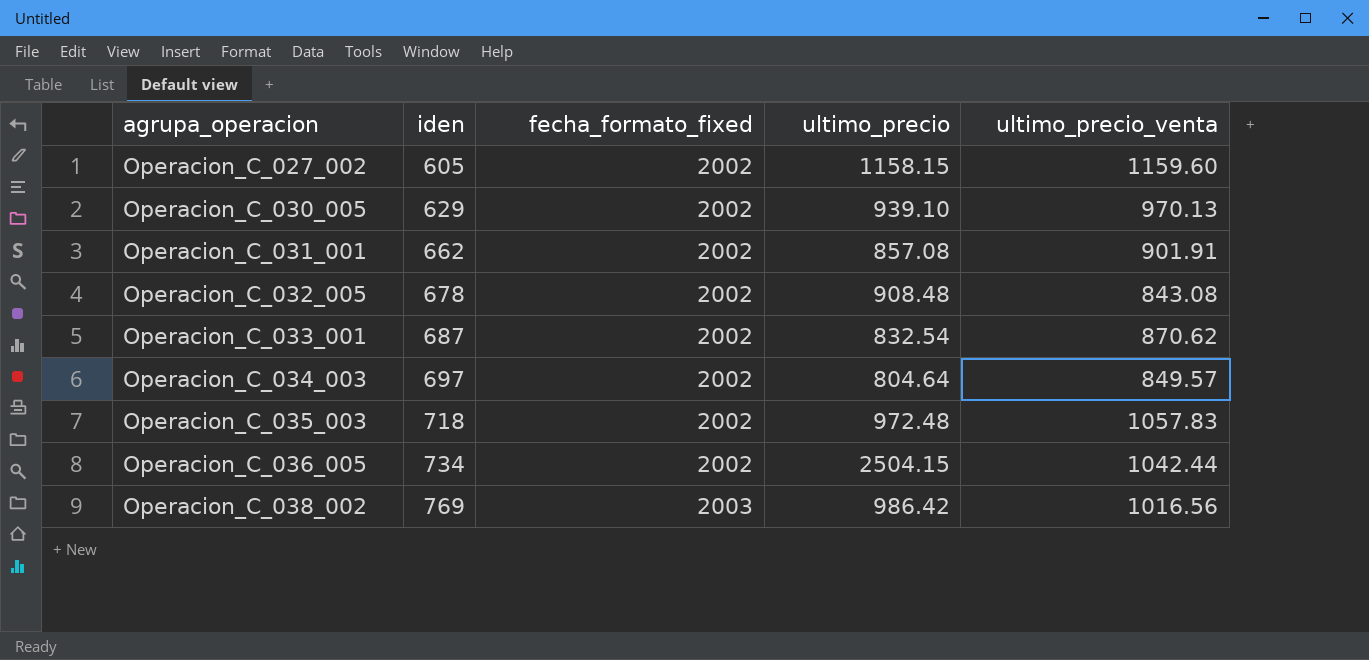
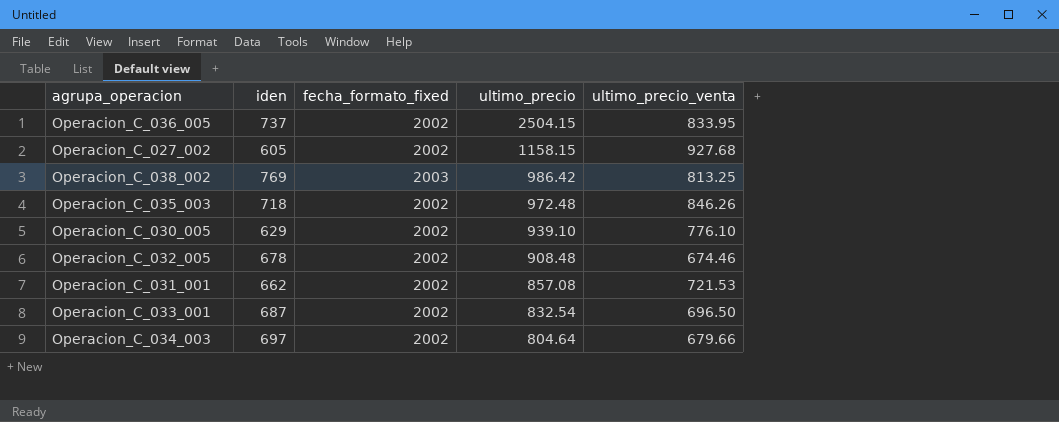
row order: agrupa_operacion ascending -> ultimo_precio descending
Operacion_C_036_005 | iden: 734 -> 737
Operacion_C_036_005 | ultimo_precio_venta: 1042.44 -> 833.95
Operacion_C_027_002 | ultimo_precio_venta: 1159.60 -> 927.68
Operacion_C_038_002 | ultimo_precio_venta: 1016.56 -> 813.25
Operacion_C_035_003 | ultimo_precio_venta: 1057.83 -> 846.26
Operacion_C_030_005 | ultimo_precio_venta: 970.13 -> 776.10
Operacion_C_032_005 | ultimo_precio_venta: 843.08 -> 674.46
Operacion_C_031_001 | ultimo_precio_venta: 901.91 -> 721.53
Operacion_C_033_001 | ultimo_precio_venta: 870.62 -> 696.50
Operacion_C_034_003 | ultimo_precio_venta: 849.57 -> 679.66

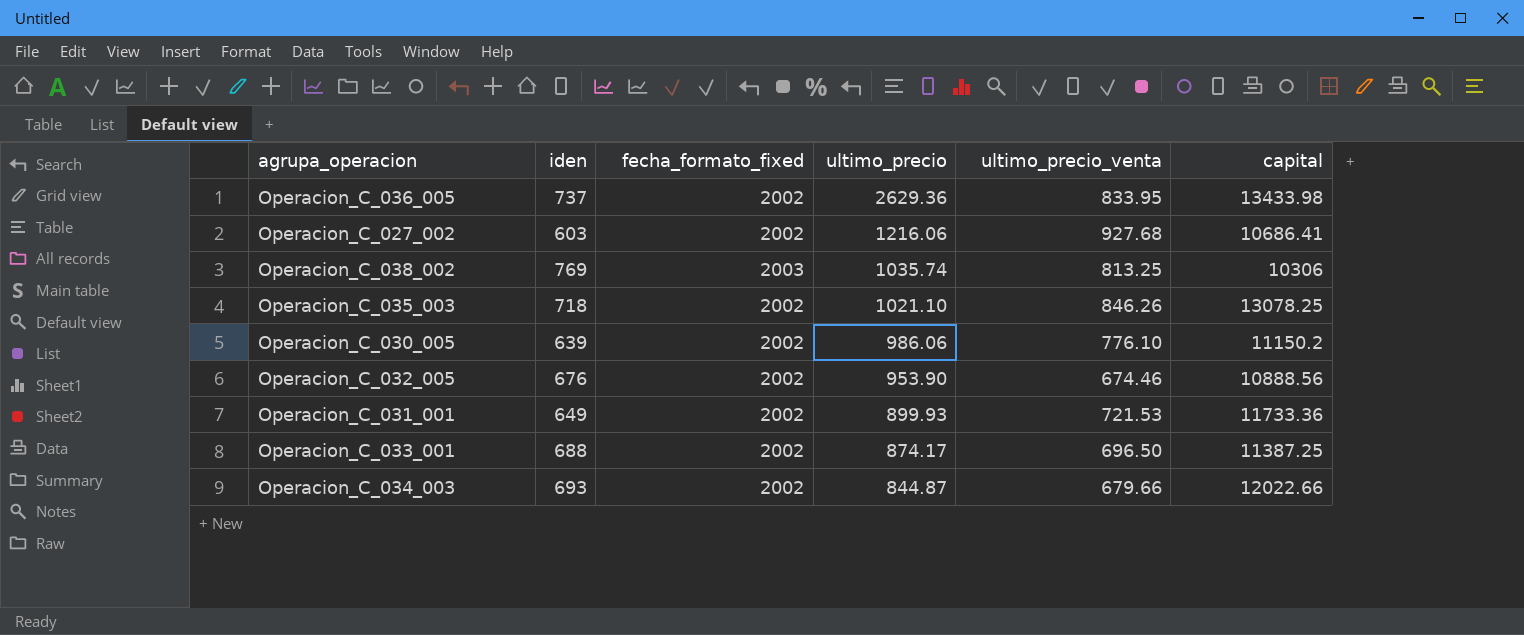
column capital | position: none -> 6
Operacion_C_036_005 | ultimo_precio: 2504.15 -> 2629.36
Operacion_C_027_002 | iden: 605 -> 603
Operacion_C_027_002 | ultimo_precio: 1158.15 -> 1216.06
Operacion_C_038_002 | ultimo_precio: 986.42 -> 1035.74
Operacion_C_035_003 | ultimo_precio: 972.48 -> 1021.10
Operacion_C_030_005 | iden: 629 -> 639
Operacion_C_030_005 | ultimo_precio: 939.10 -> 986.06
Operacion_C_032_005 | iden: 678 -> 676
Operacion_C_032_005 | ultimo_precio: 908.48 -> 953.90
Operacion_C_031_001 | iden: 662 -> 649
Operacion_C_031_001 | ultimo_precio: 857.08 -> 899.93
Operacion_C_033_001 | iden: 687 -> 688
Operacion_C_033_001 | ultimo_precio: 832.54 -> 874.17
Operacion_C_034_003 | iden: 697 -> 693
Operacion_C_034_003 | ultimo_precio: 804.64 -> 844.87

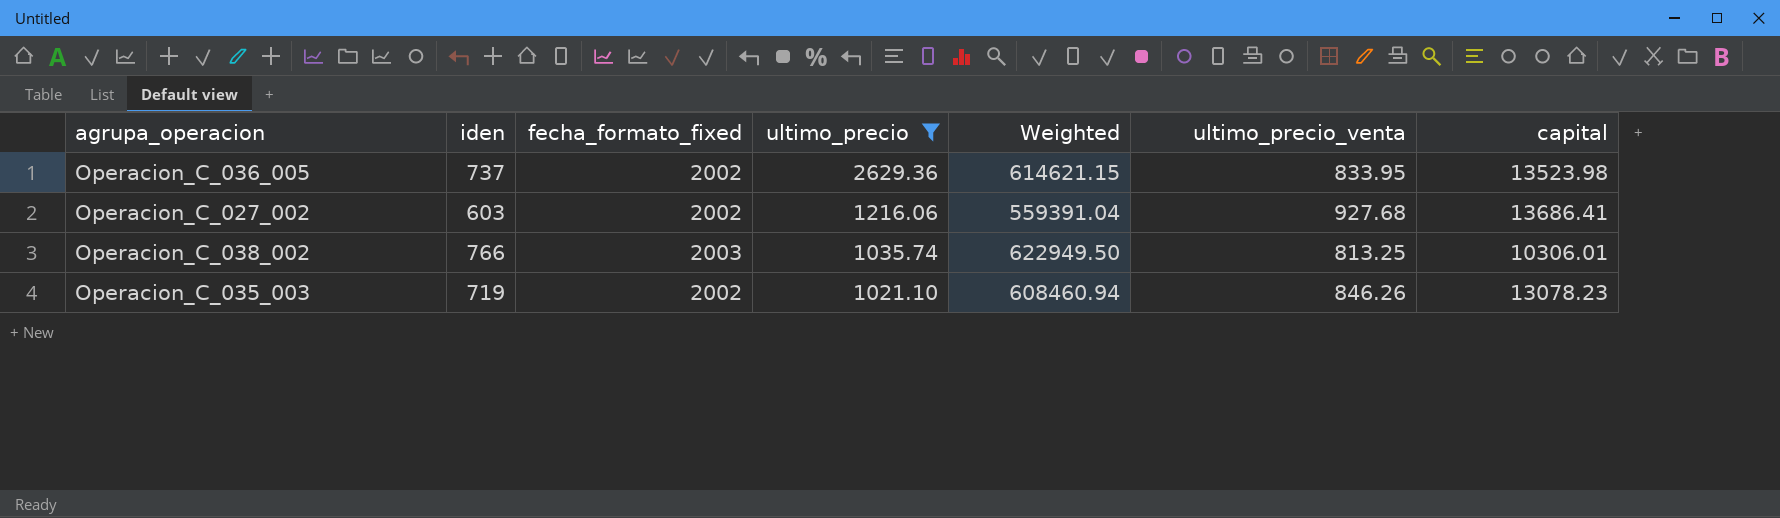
filter: none -> ultimo_precio >= 1021.10
column Weighted | formula: none -> [iden] * [ultimo_precio_venta]
Operacion_C_036_005 | capital: 13433.98 -> 13523.98
Operacion_C_027_002 | capital: 10686.41 -> 13686.41
Operacion_C_038_002 | iden: 769 -> 766
Operacion_C_038_002 | capital: 10306 -> 10306.01
Operacion_C_035_003 | iden: 718 -> 719
Operacion_C_035_003 | capital: 13078.25 -> 13078.23

